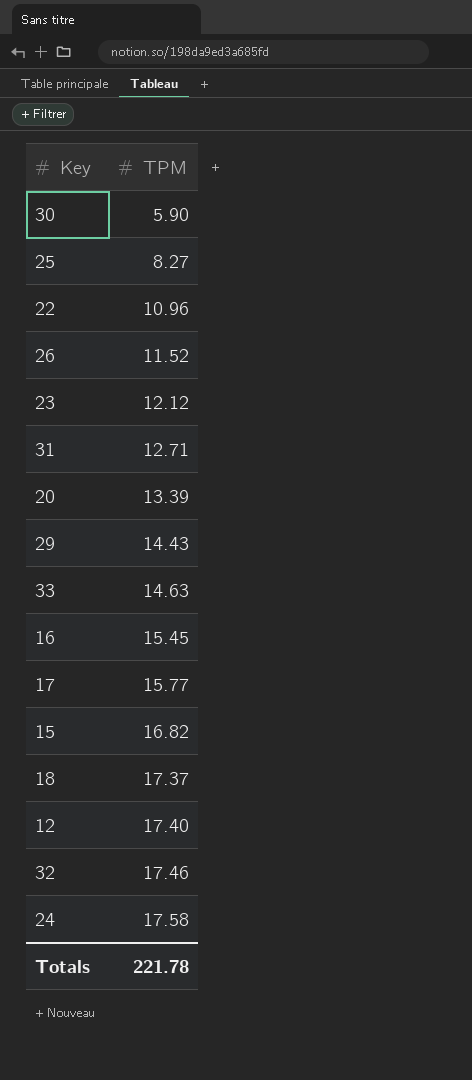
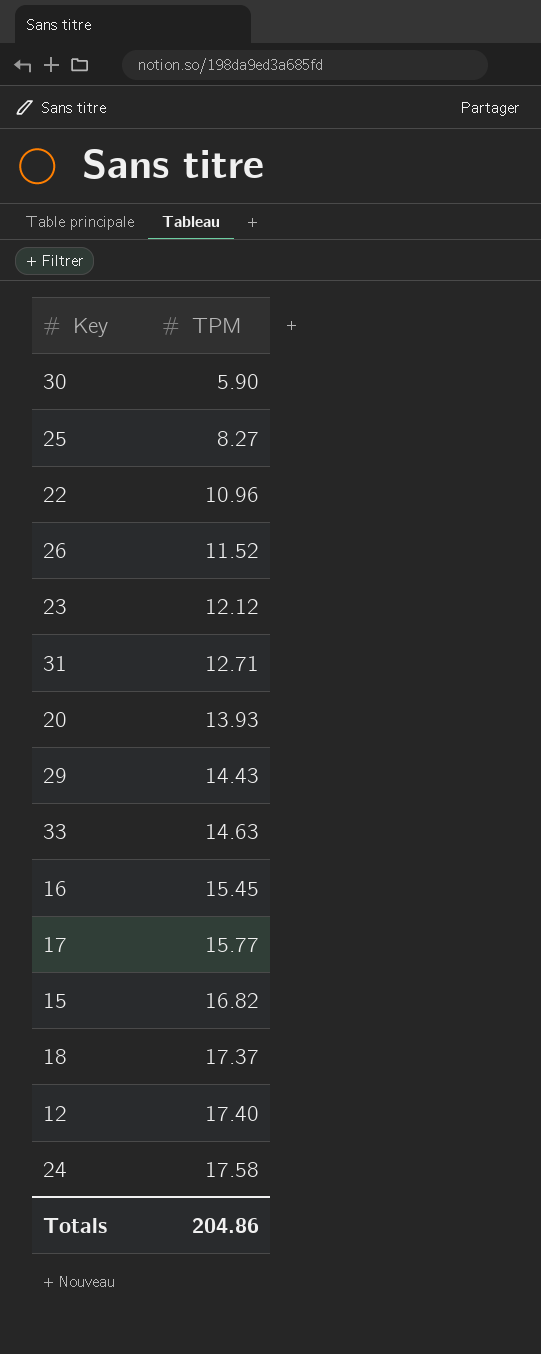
row 32: 17.46 -> none
20 | TPM: 13.39 -> 13.93
Totals | TPM: 221.78 -> 204.86

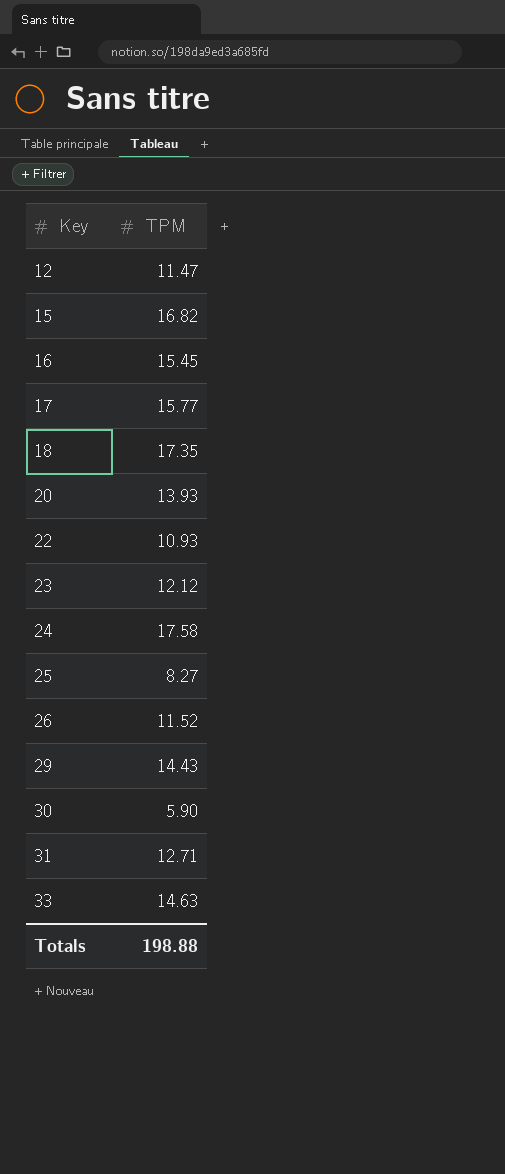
row order: TPM ascending -> Key ascending
12 | TPM: 17.40 -> 11.47
18 | TPM: 17.37 -> 17.35
22 | TPM: 10.96 -> 10.93
Totals | TPM: 204.86 -> 198.88

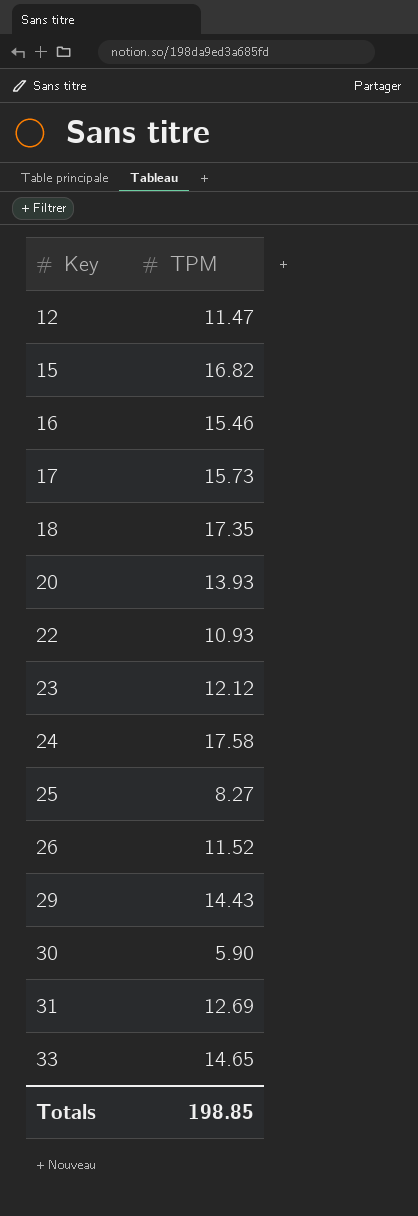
16 | TPM: 15.45 -> 15.46
17 | TPM: 15.77 -> 15.73
31 | TPM: 12.71 -> 12.69
33 | TPM: 14.63 -> 14.65
Totals | TPM: 198.88 -> 198.85

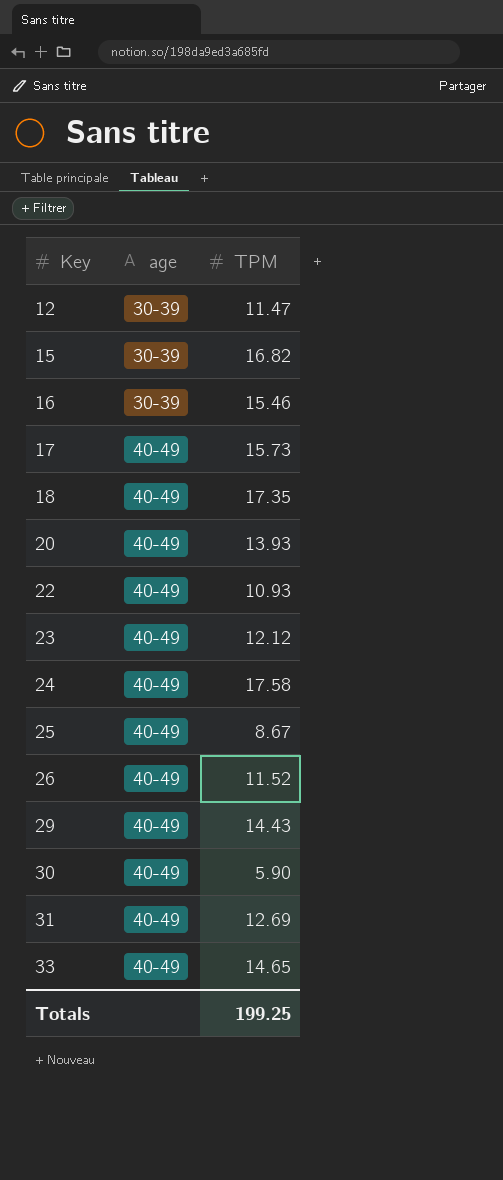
column age | position: none -> 2
25 | TPM: 8.27 -> 8.67
Totals | TPM: 198.85 -> 199.25

